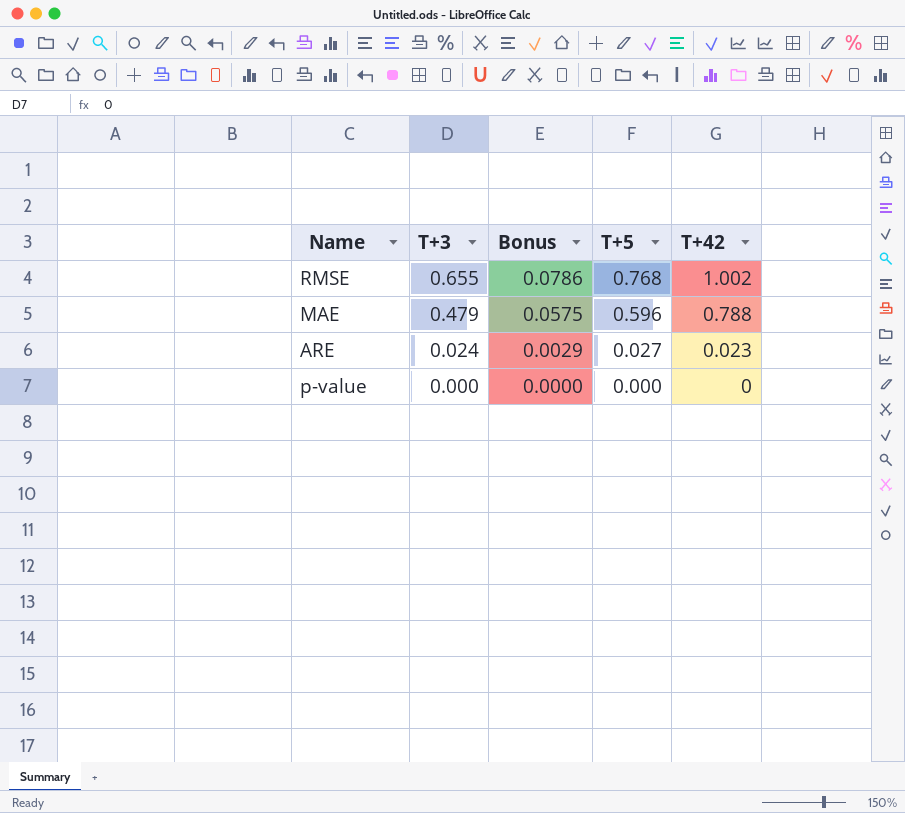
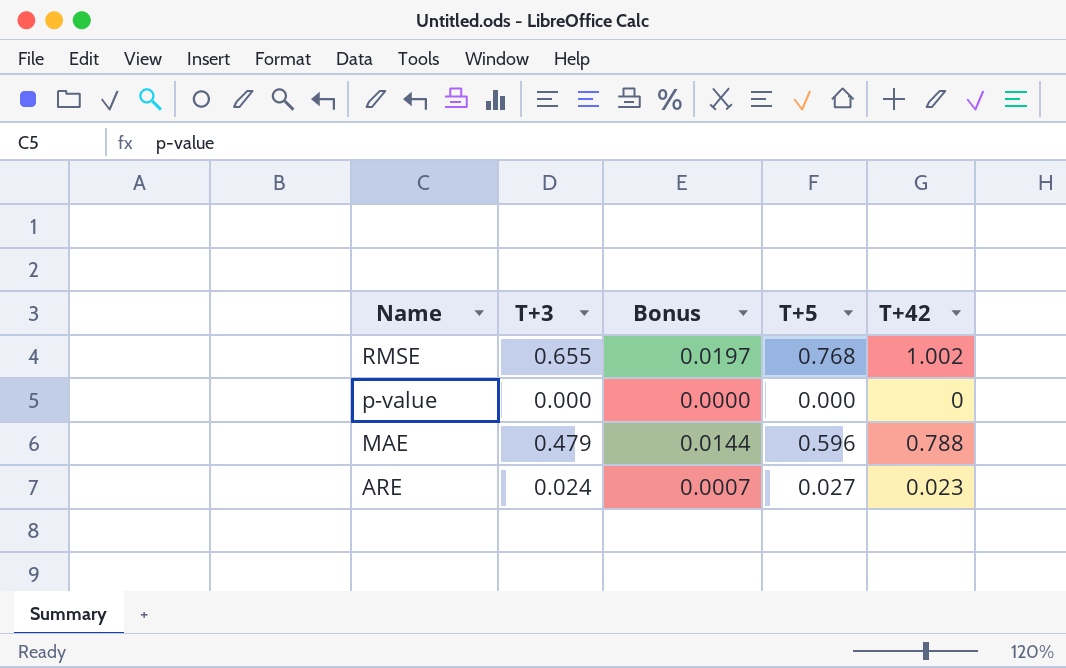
row order: T+3 descending -> Name descending
column Bonus | formula: [T+3] * 0.12 -> [T+3] * 0.03

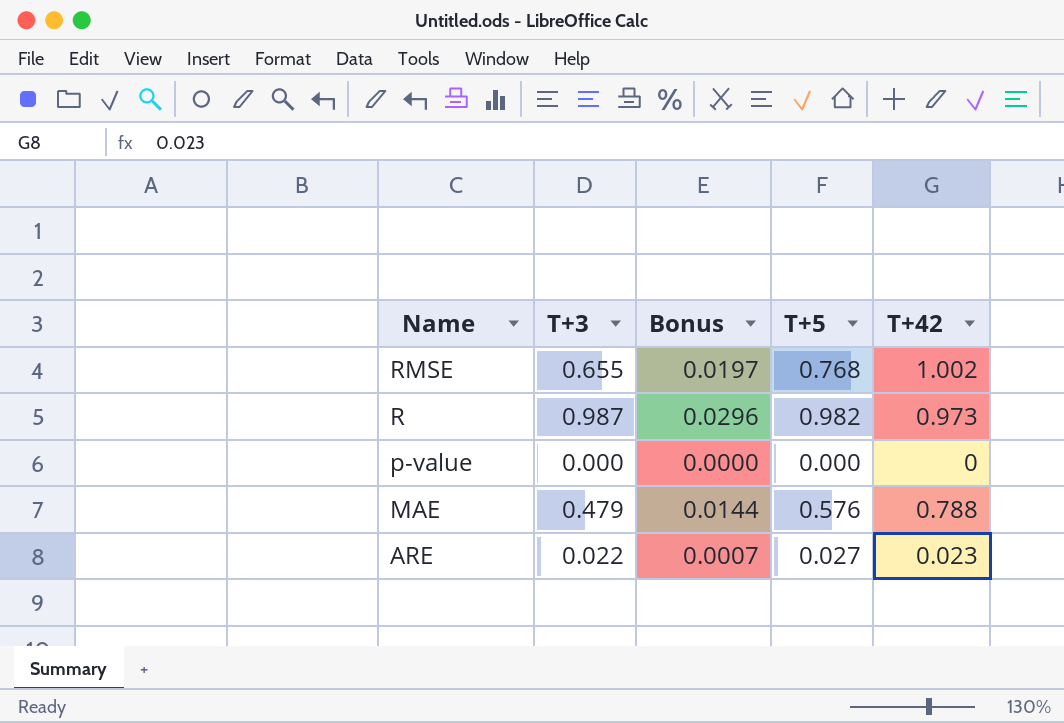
row R: none -> 0.987 | 0.0296 | 0.982 | 0.973
MAE | T+5: 0.596 -> 0.576
ARE | T+3: 0.024 -> 0.022

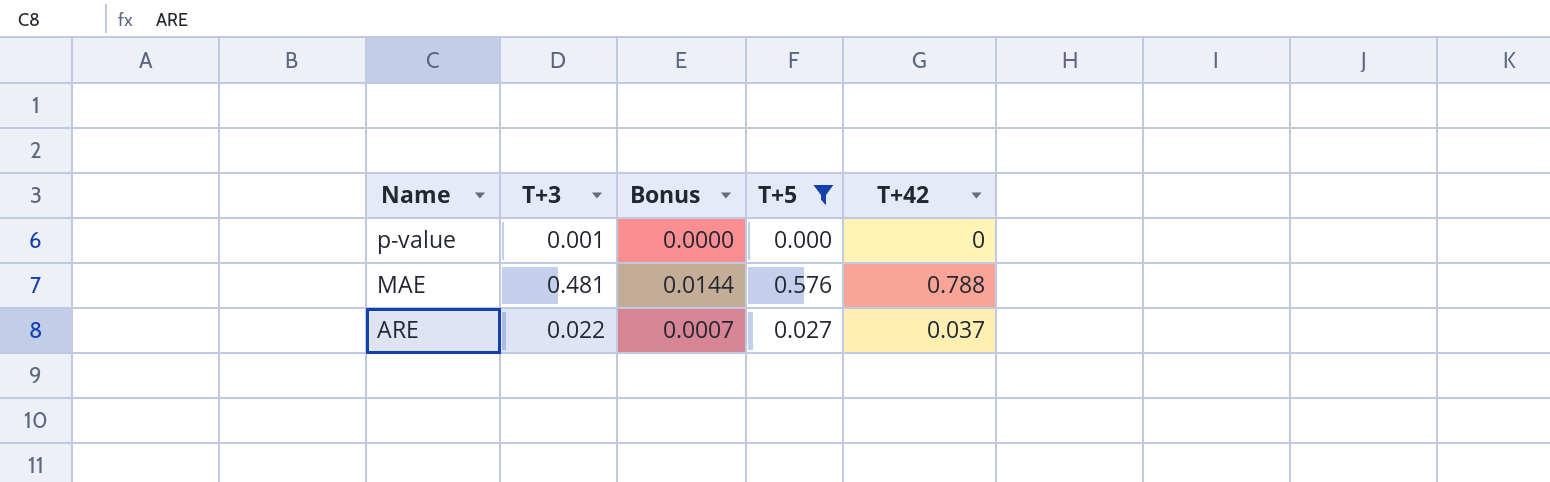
filter: none -> T+5 <= 0.576
p-value | T+3: 0.000 -> 0.001
MAE | T+3: 0.479 -> 0.481
ARE | T+42: 0.023 -> 0.037

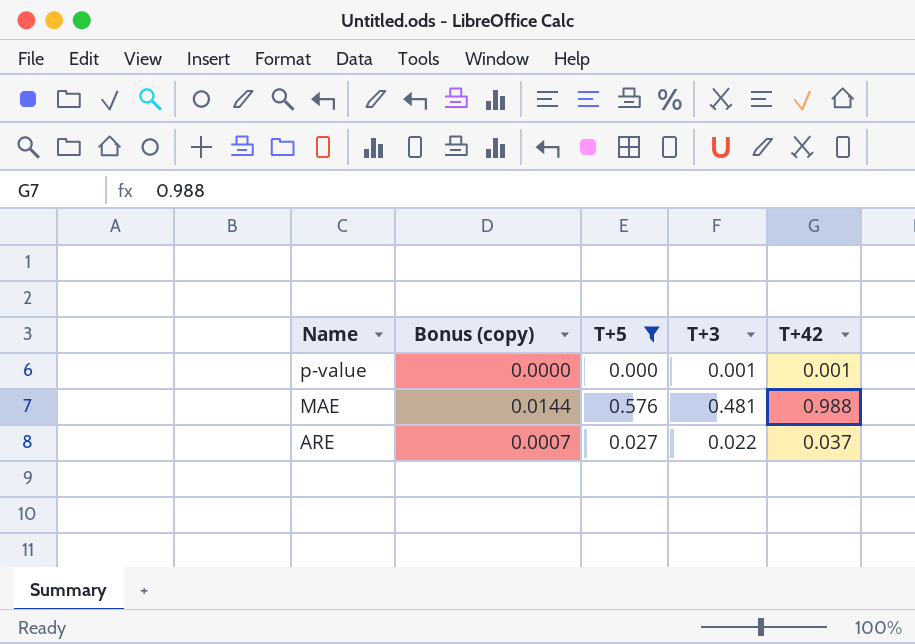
column name: Bonus -> Bonus (copy)
column T+3 | position: 2 -> 4
p-value | T+42: 0 -> 0.001
MAE | T+42: 0.788 -> 0.988

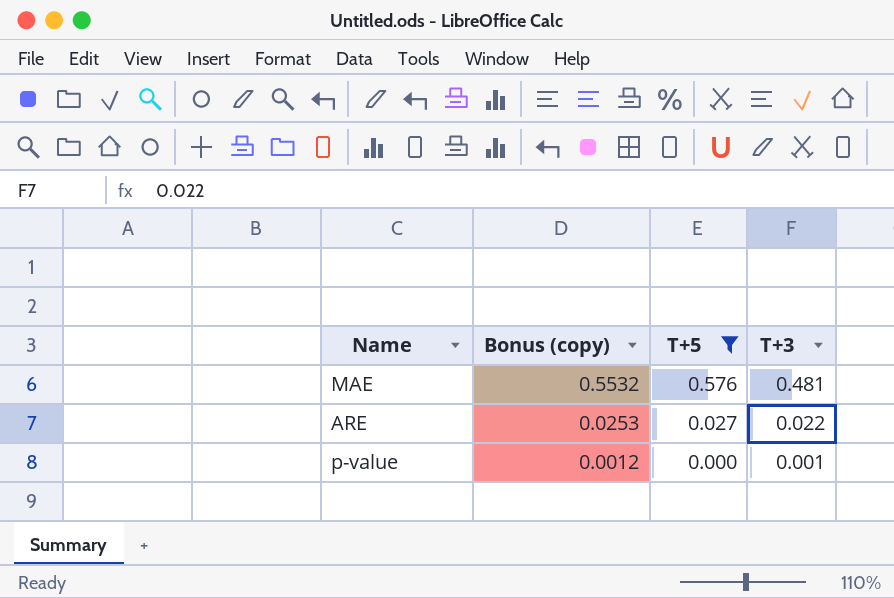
row order: Name descending -> Bonus (copy) descending
column T+42 | position: 5 -> none
column Bonus (copy) | formula: [T+3] * 0.03 -> [T+3] * 1.15

